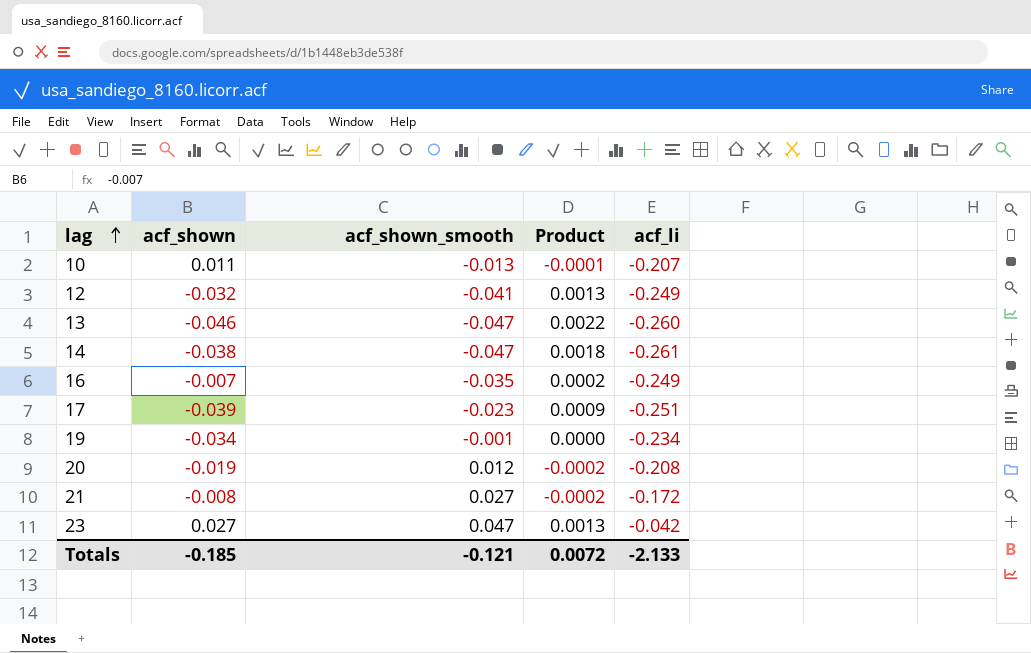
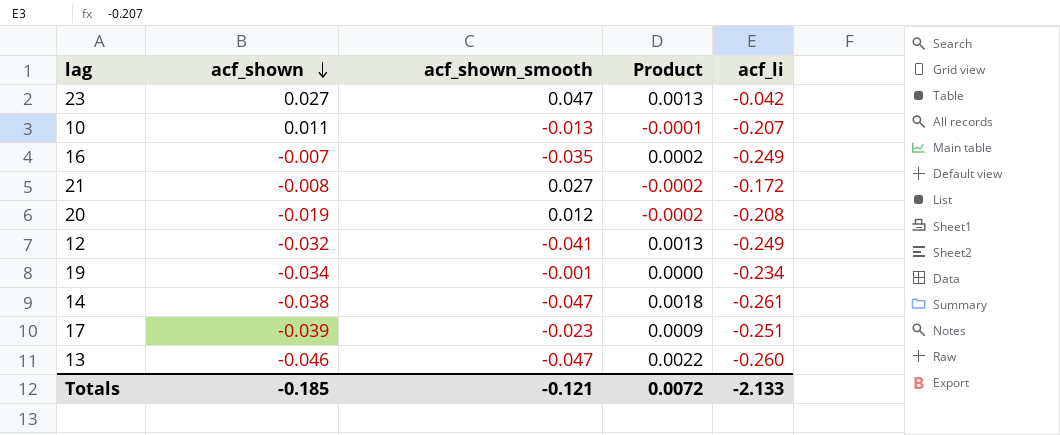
row order: lag ascending -> acf_shown descending

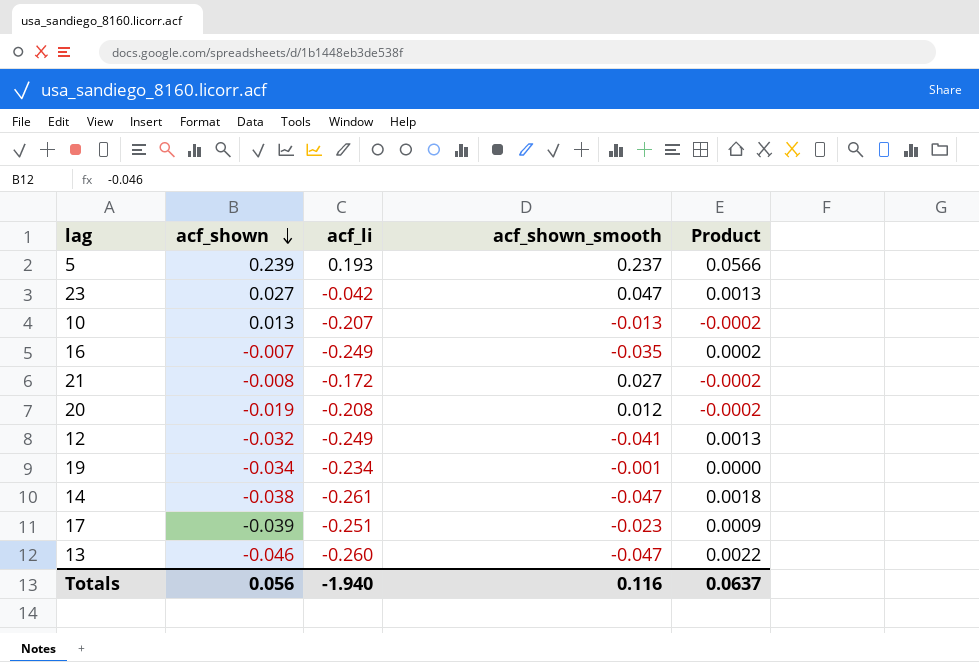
column acf_li | position: 5 -> 3
row 5: none -> 0.239 | 0.193 | 0.237 | 0.0566
10 | acf_shown: 0.011 -> 0.013
10 | Product: -0.0001 -> -0.0002
Totals | acf_shown: -0.185 -> 0.056
Totals | acf_li: -2.133 -> -1.940
Totals | acf_shown_smooth: -0.121 -> 0.116
Totals | Product: 0.0072 -> 0.0637

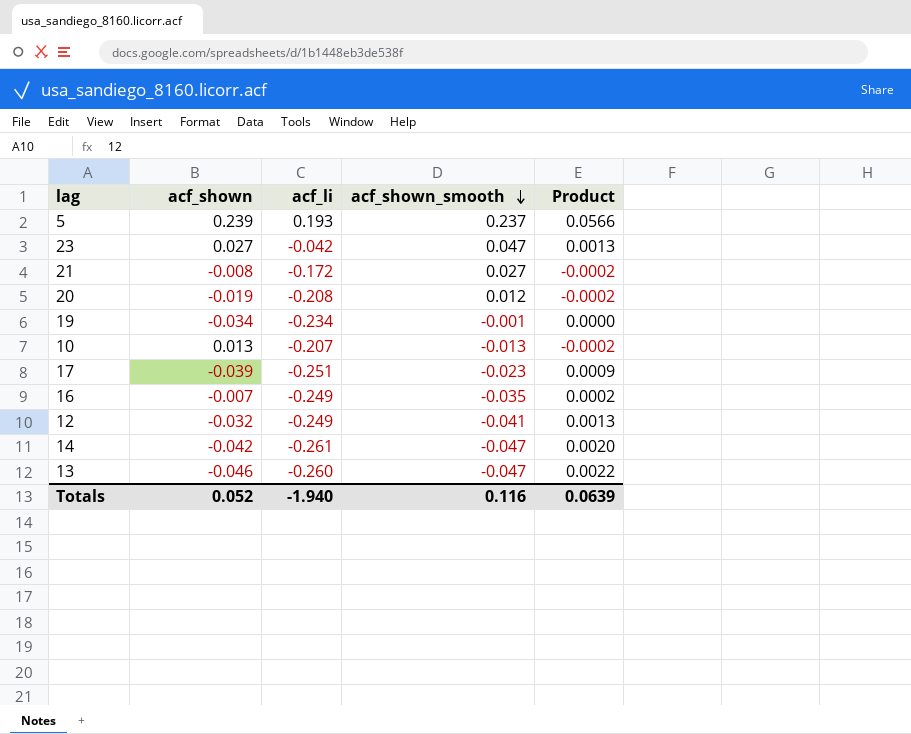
row order: acf_shown descending -> acf_shown_smooth descending
14 | acf_shown: -0.038 -> -0.042
14 | Product: 0.0018 -> 0.0020
Totals | acf_shown: 0.056 -> 0.052
Totals | Product: 0.0637 -> 0.0639

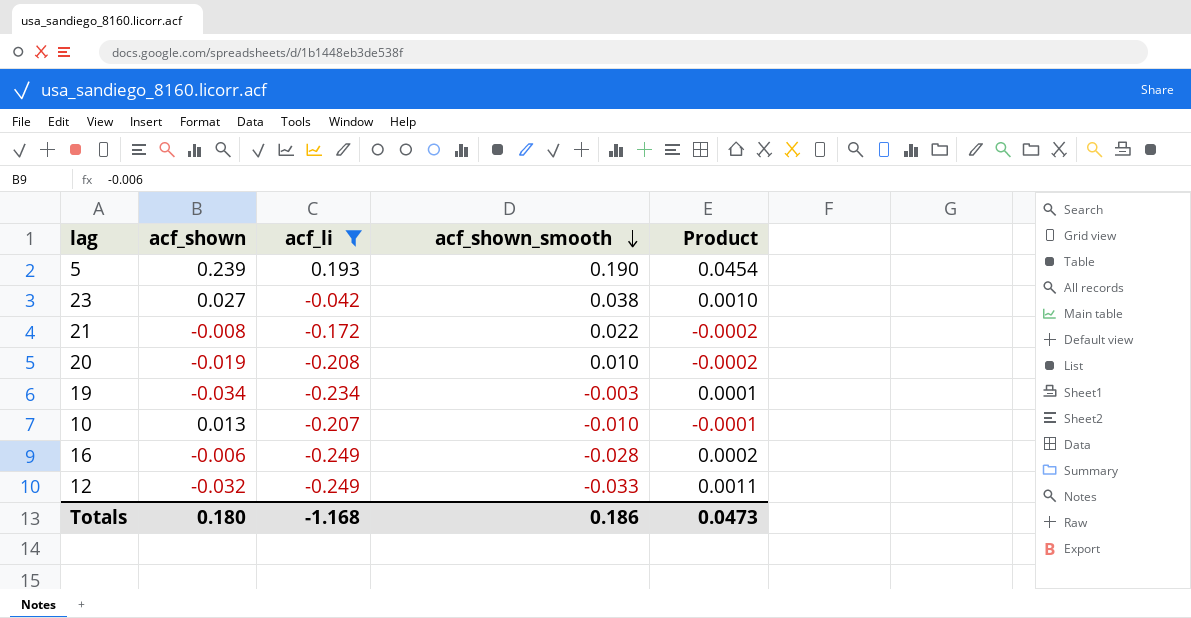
filter: none -> acf_li >= -0.249
5 | acf_shown_smooth: 0.237 -> 0.190
5 | Product: 0.0566 -> 0.0454
23 | acf_shown_smooth: 0.047 -> 0.038
23 | Product: 0.0013 -> 0.0010
21 | acf_shown_smooth: 0.027 -> 0.022
20 | acf_shown_smooth: 0.012 -> 0.010
19 | acf_shown_smooth: -0.001 -> -0.003
19 | Product: 0.0000 -> 0.0001
10 | acf_shown_smooth: -0.013 -> -0.010
10 | Product: -0.0002 -> -0.0001
16 | acf_shown: -0.007 -> -0.006
16 | acf_shown_smooth: -0.035 -> -0.028
12 | acf_shown_smooth: -0.041 -> -0.033
12 | Product: 0.0013 -> 0.0011
Totals | acf_shown: 0.052 -> 0.180
Totals | acf_li: -1.940 -> -1.168
Totals | acf_shown_smooth: 0.116 -> 0.186
Totals | Product: 0.0639 -> 0.0473

